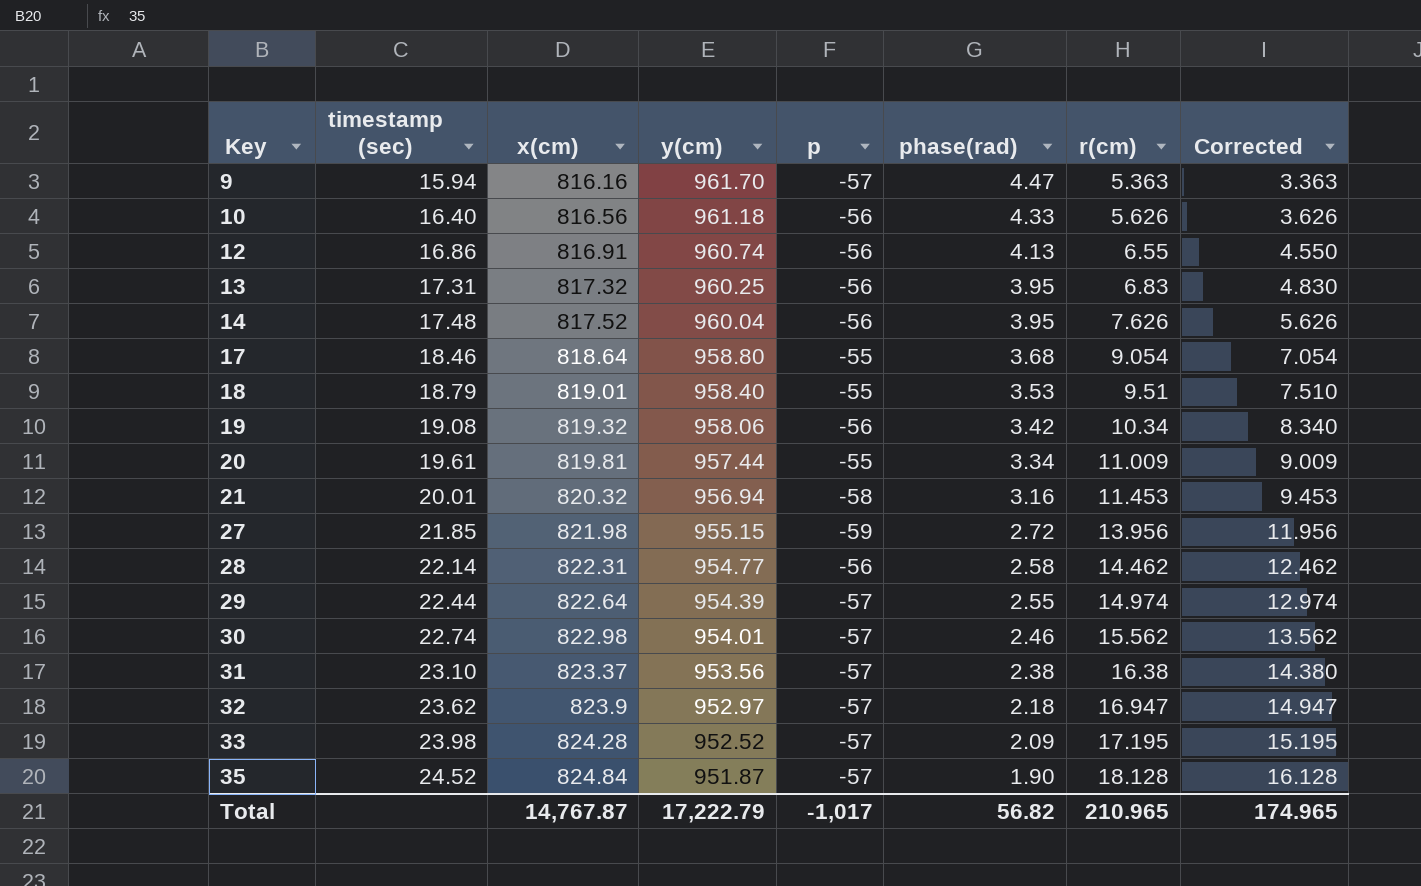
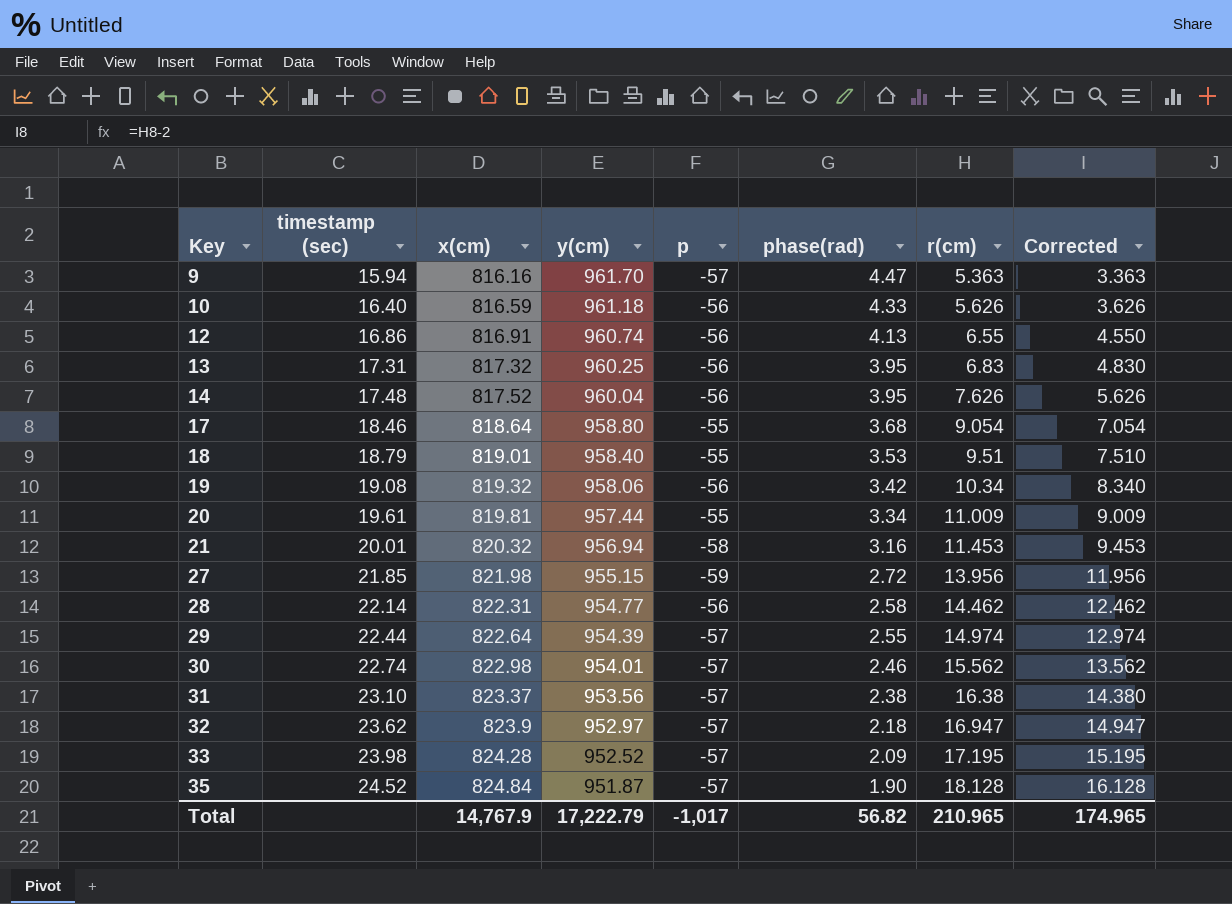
10 | x(cm): 816.56 -> 816.59
Total | x(cm): 14,767.87 -> 14,767.9

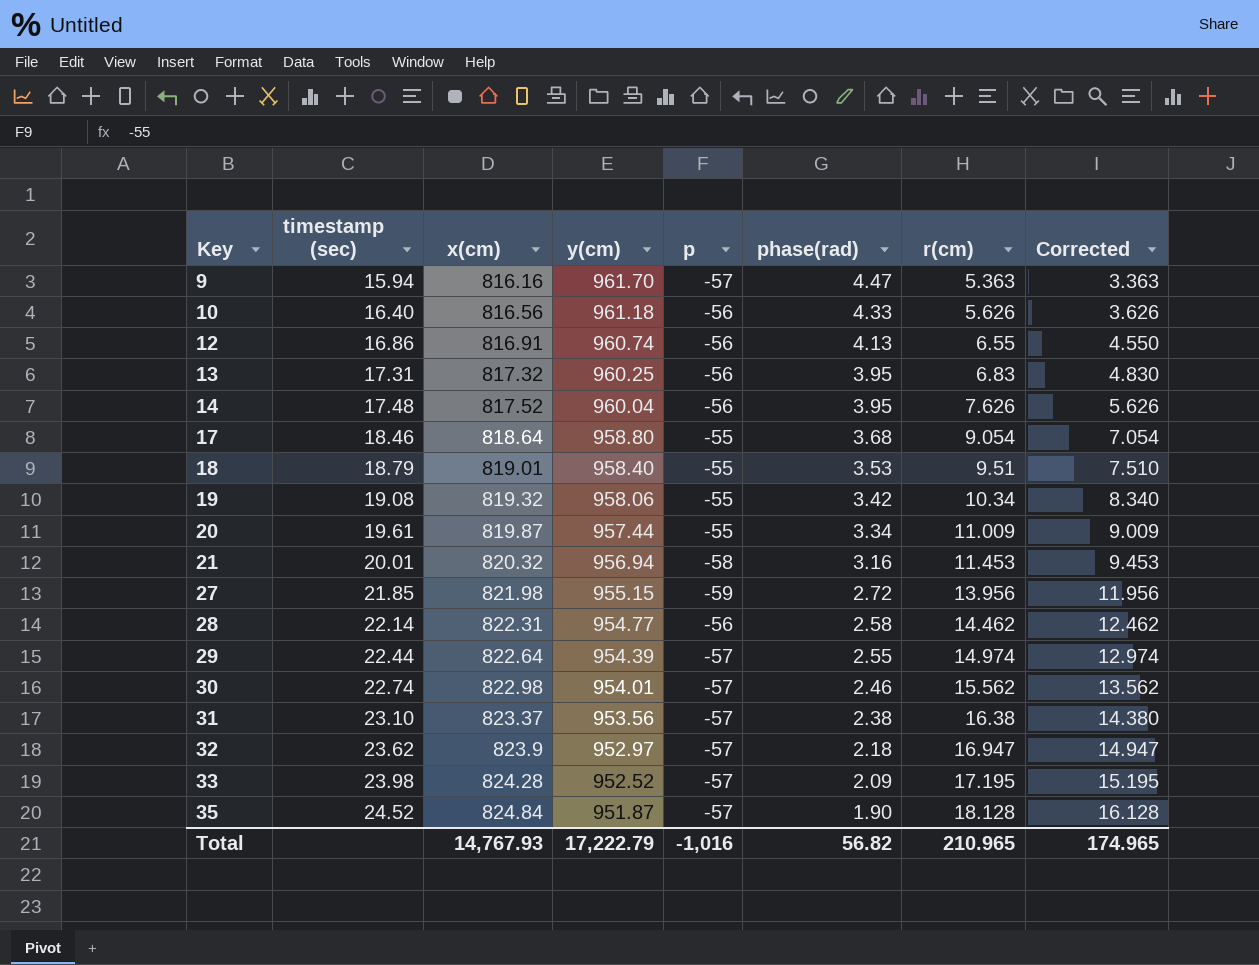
10 | x(cm): 816.59 -> 816.56
19 | p: -56 -> -55
20 | x(cm): 819.81 -> 819.87
Total | x(cm): 14,767.9 -> 14,767.93
Total | p: -1,017 -> -1,016

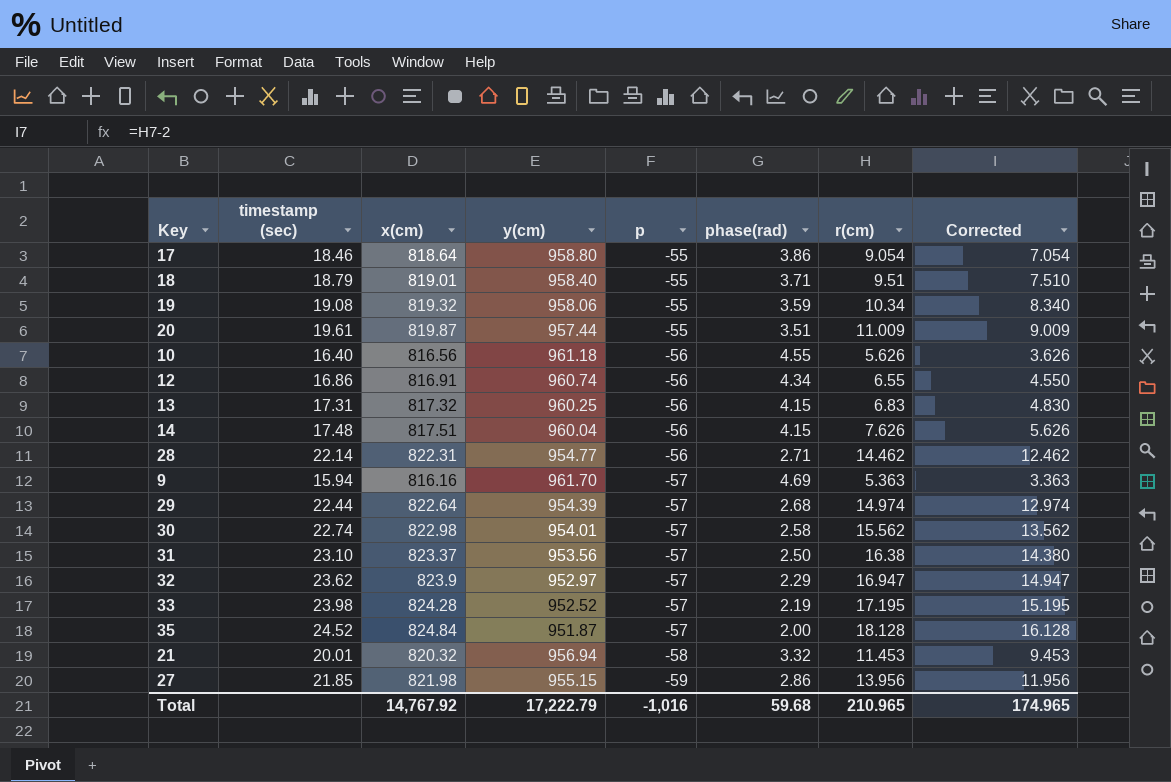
row order: Key ascending -> p descending
17 | phase(rad): 3.68 -> 3.86
18 | phase(rad): 3.53 -> 3.71
19 | phase(rad): 3.42 -> 3.59
20 | phase(rad): 3.34 -> 3.51
10 | phase(rad): 4.33 -> 4.55
12 | phase(rad): 4.13 -> 4.34
13 | phase(rad): 3.95 -> 4.15
14 | x(cm): 817.52 -> 817.51
14 | phase(rad): 3.95 -> 4.15
28 | phase(rad): 2.58 -> 2.71
9 | phase(rad): 4.47 -> 4.69
29 | phase(rad): 2.55 -> 2.68
30 | phase(rad): 2.46 -> 2.58
31 | phase(rad): 2.38 -> 2.50
32 | phase(rad): 2.18 -> 2.29
33 | phase(rad): 2.09 -> 2.19
35 | phase(rad): 1.90 -> 2.00
21 | phase(rad): 3.16 -> 3.32
27 | phase(rad): 2.72 -> 2.86
Total | x(cm): 14,767.93 -> 14,767.92
Total | phase(rad): 56.82 -> 59.68

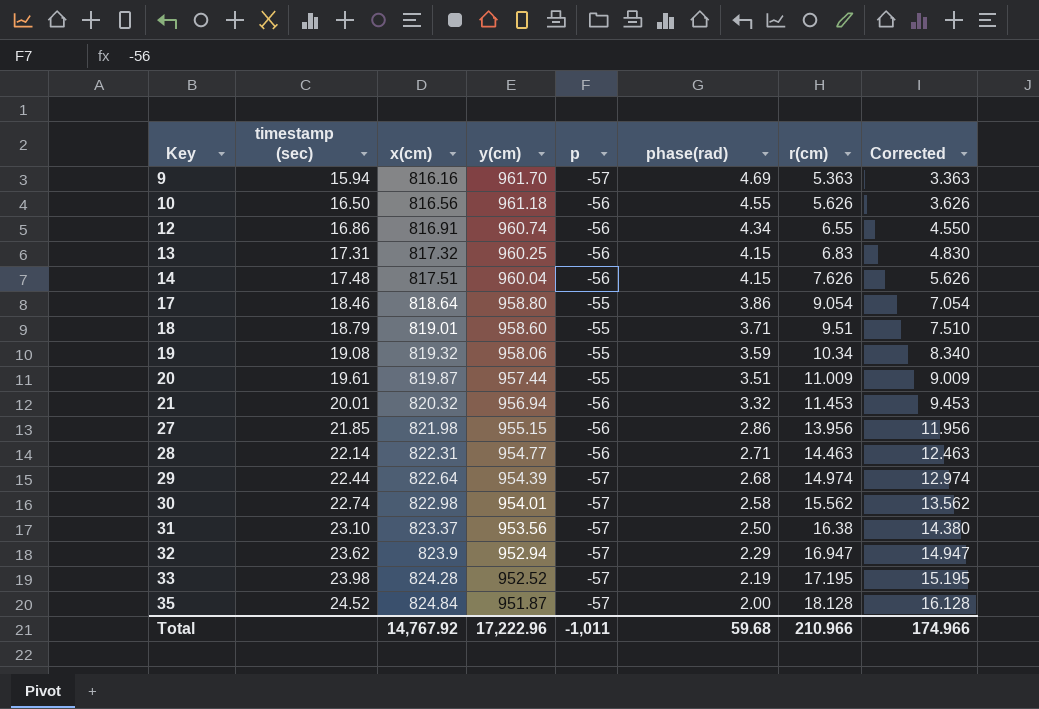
row order: p descending -> Key ascending
10 | timestamp (sec): 16.40 -> 16.50
18 | y(cm): 958.40 -> 958.60
21 | p: -58 -> -56
27 | p: -59 -> -56
28 | r(cm): 14.462 -> 14.463
28 | Corrected: 12.462 -> 12.463
32 | y(cm): 952.97 -> 952.94
Total | y(cm): 17,222.79 -> 17,222.96
Total | p: -1,016 -> -1,011
Total | r(cm): 210.965 -> 210.966
Total | Corrected: 174.965 -> 174.966

